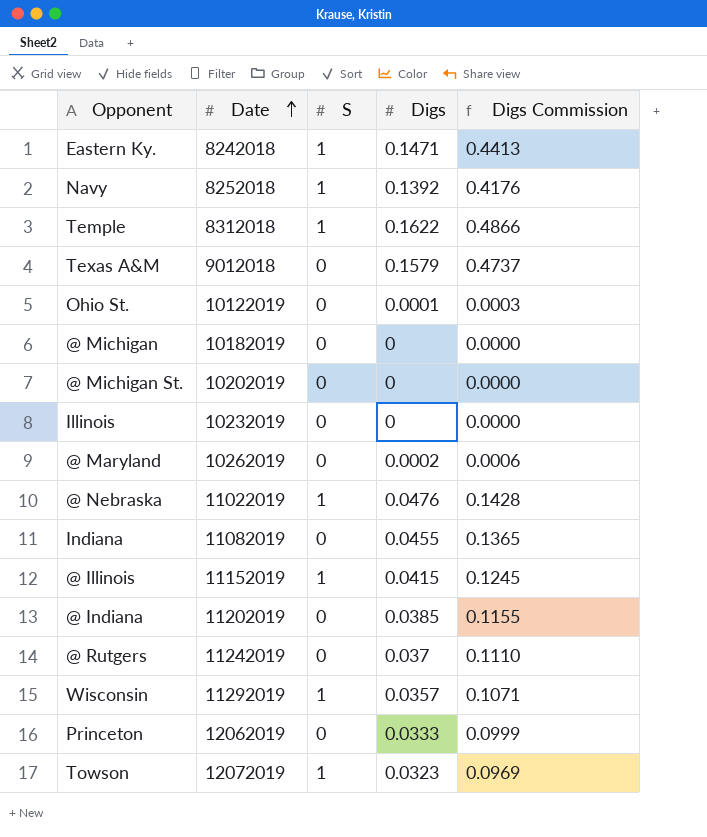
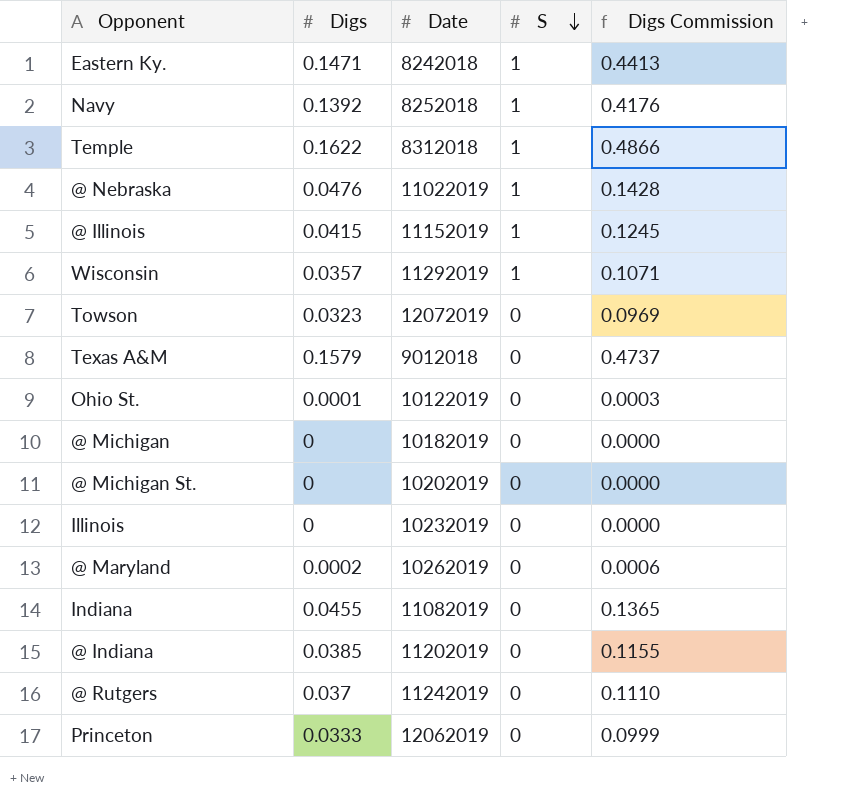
row order: Date ascending -> S descending
column Digs | position: 4 -> 2
Towson | S: 1 -> 0

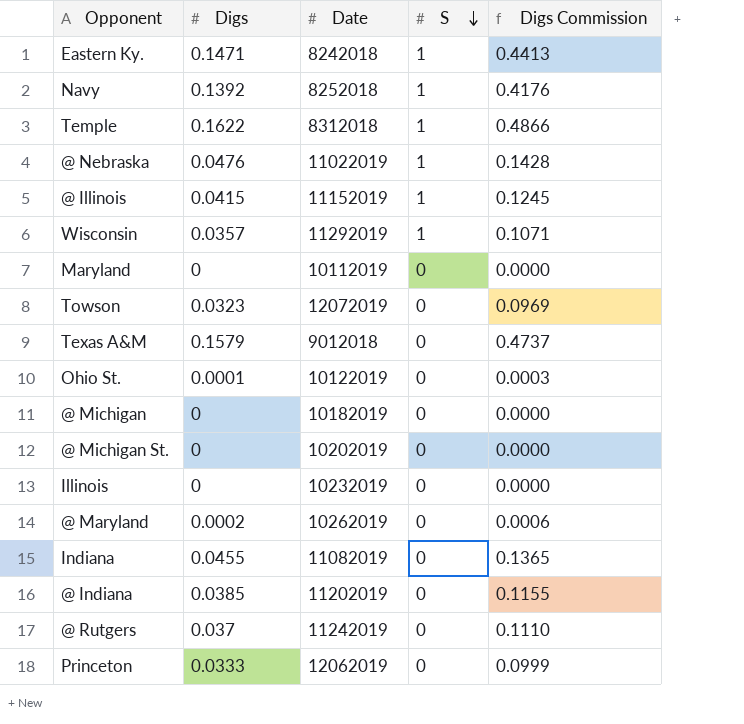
row Maryland: none -> 0 | 10112019 | 0 | 0.0000

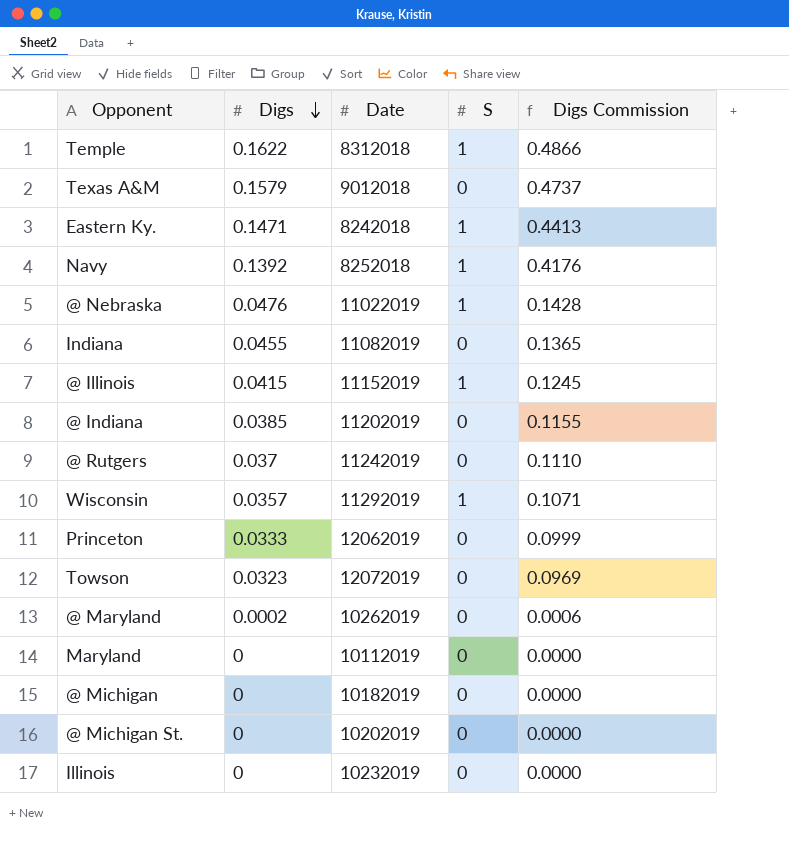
row order: S descending -> Digs descending
row Ohio St.: 0.0001 | 10122019 | 0 | 0.0003 -> none

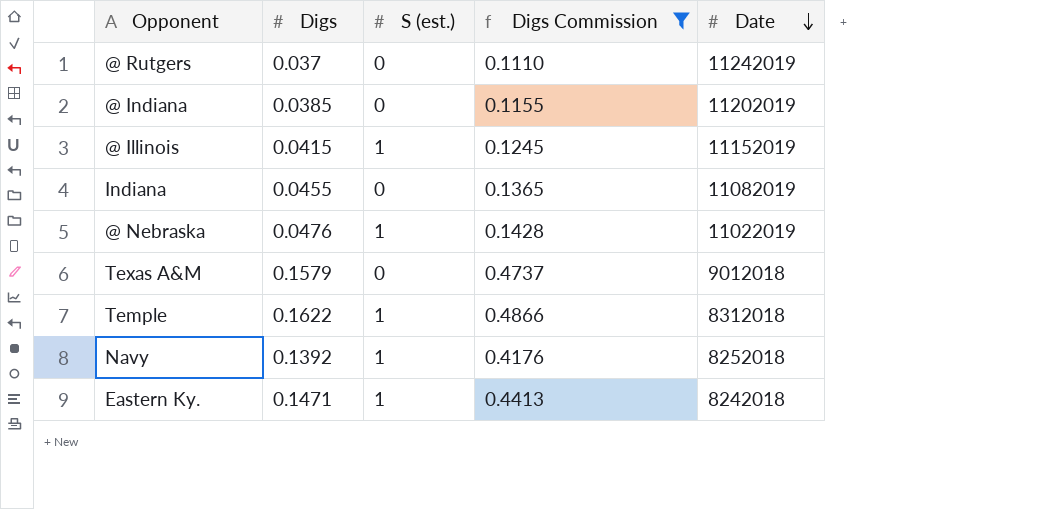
filter: none -> Digs Commission >= 0.1110
row order: Digs descending -> Date descending
column name: S -> S (est.)
column Date | position: 3 -> 5

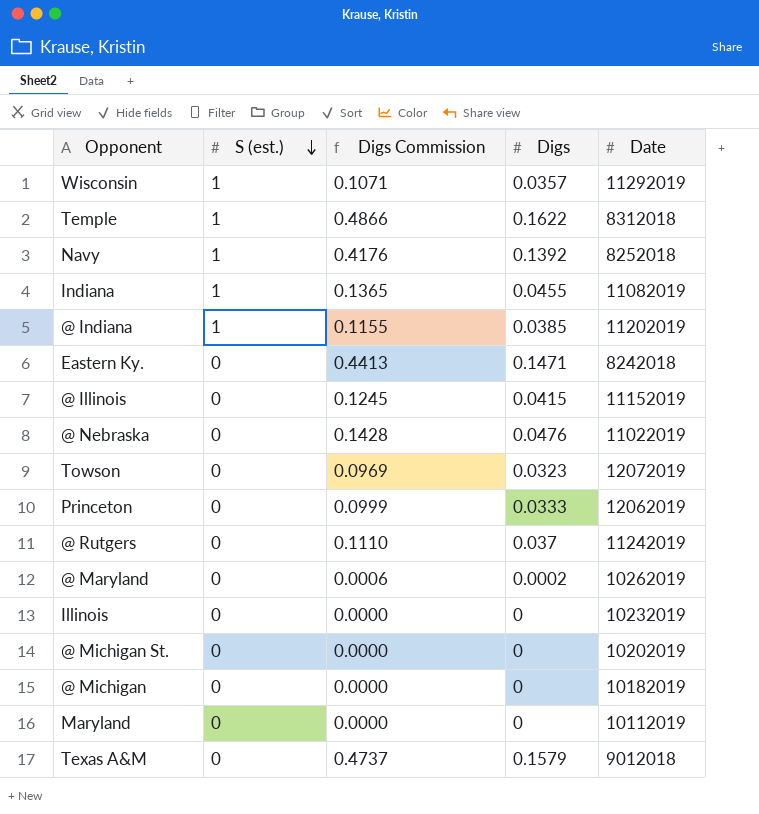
filter: Digs Commission >= 0.1110 -> none
row order: Date descending -> S (est.) descending
column Digs | position: 2 -> 4
Indiana | S (est.): 0 -> 1
@ Indiana | S (est.): 0 -> 1
Eastern Ky. | S (est.): 1 -> 0
@ Illinois | S (est.): 1 -> 0
@ Nebraska | S (est.): 1 -> 0

